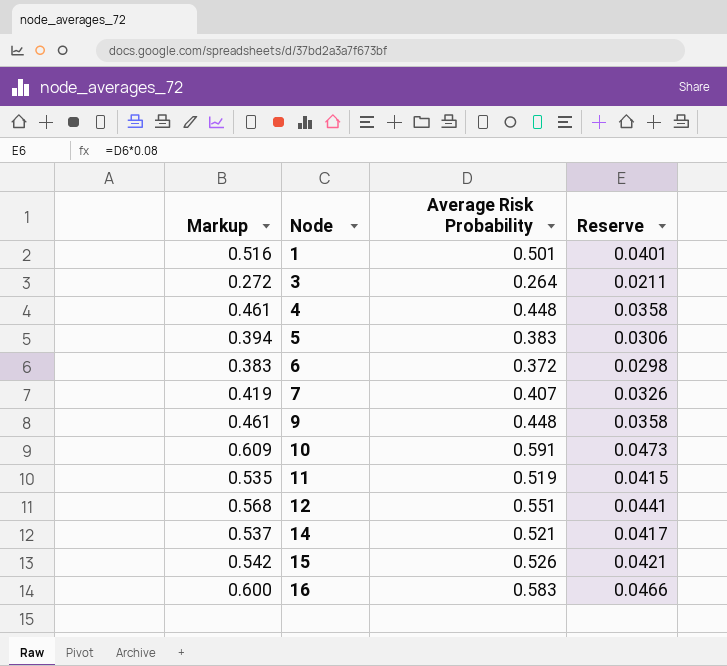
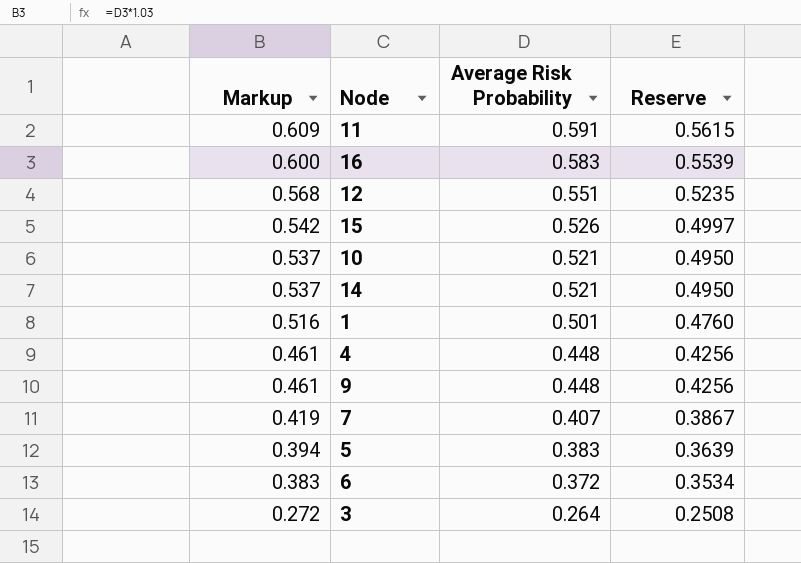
row order: Node ascending -> Markup descending
column Reserve | formula: [Average Risk Probability] * 0.08 -> [Average Risk Probability] * 0.95
11 | Markup: 0.535 -> 0.609
11 | Average Risk Probability: 0.519 -> 0.591
10 | Markup: 0.609 -> 0.537
10 | Average Risk Probability: 0.591 -> 0.521

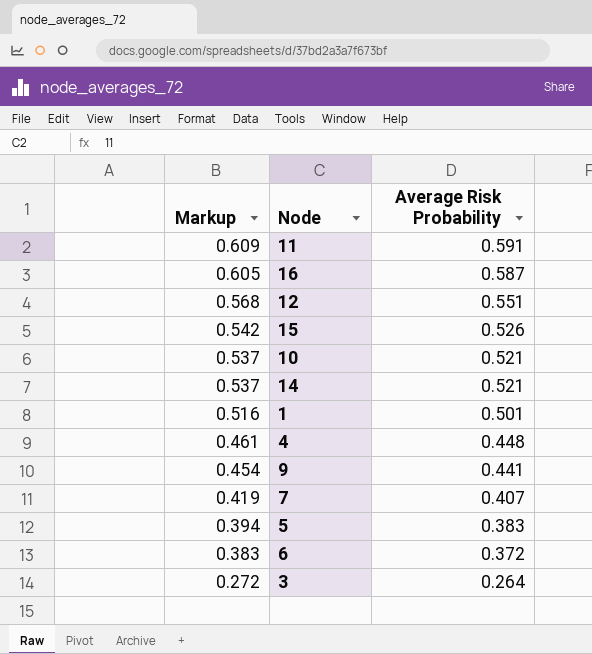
column Reserve | formula: [Average Risk Probability] * 0.95 -> none
16 | Markup: 0.600 -> 0.605
16 | Average Risk Probability: 0.583 -> 0.587
9 | Markup: 0.461 -> 0.454
9 | Average Risk Probability: 0.448 -> 0.441

